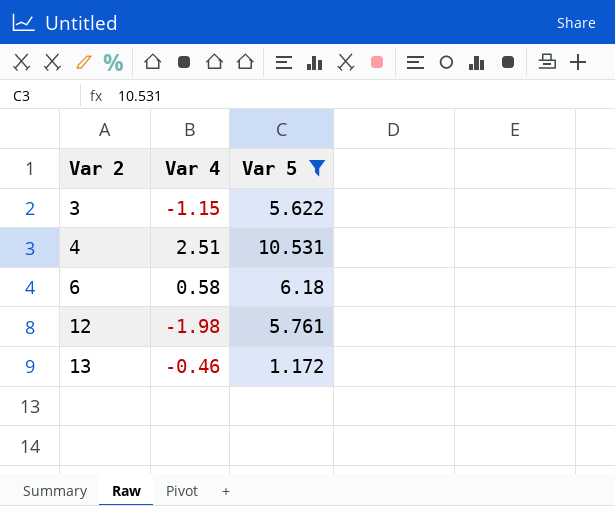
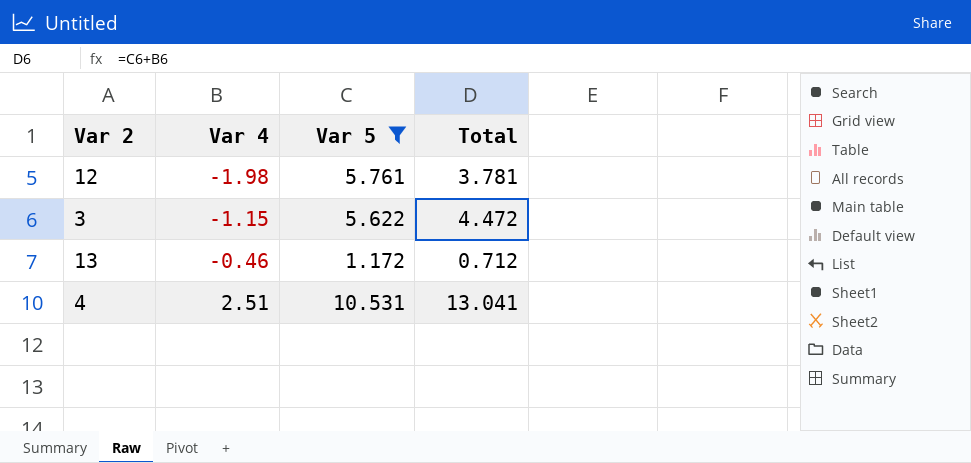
row order: Var 2 ascending -> Var 4 ascending
column Total | formula: none -> [Var 4] + [Var 5]
row 6: 0.58 | 6.18 -> none

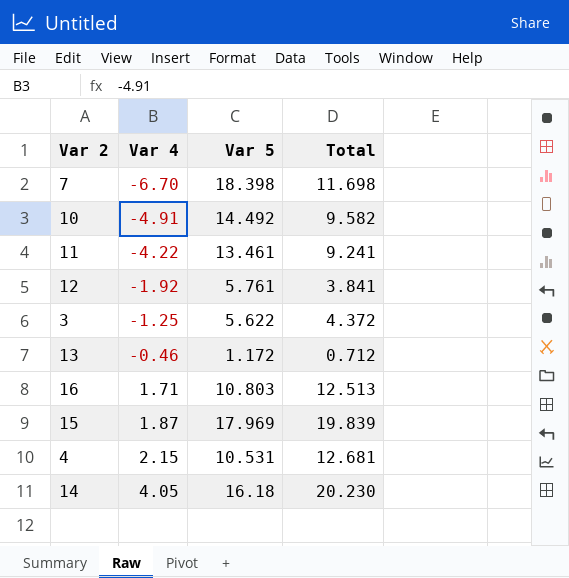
filter: Var 5 <= 10.531 -> none
12 | Var 4: -1.98 -> -1.92
12 | Total: 3.781 -> 3.841
3 | Var 4: -1.15 -> -1.25
3 | Total: 4.472 -> 4.372
4 | Var 4: 2.51 -> 2.15
4 | Total: 13.041 -> 12.681

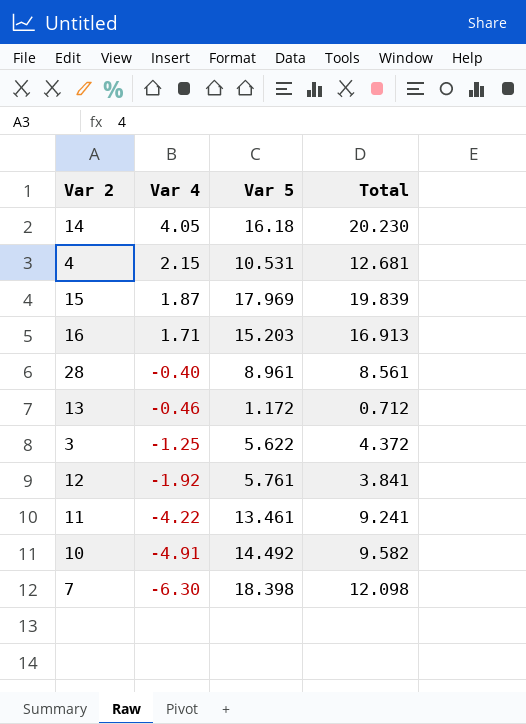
row order: Var 4 ascending -> Var 4 descending
16 | Var 5: 10.803 -> 15.203
16 | Total: 12.513 -> 16.913
row 28: none -> -0.40 | 8.961 | 8.561
7 | Var 4: -6.70 -> -6.30
7 | Total: 11.698 -> 12.098

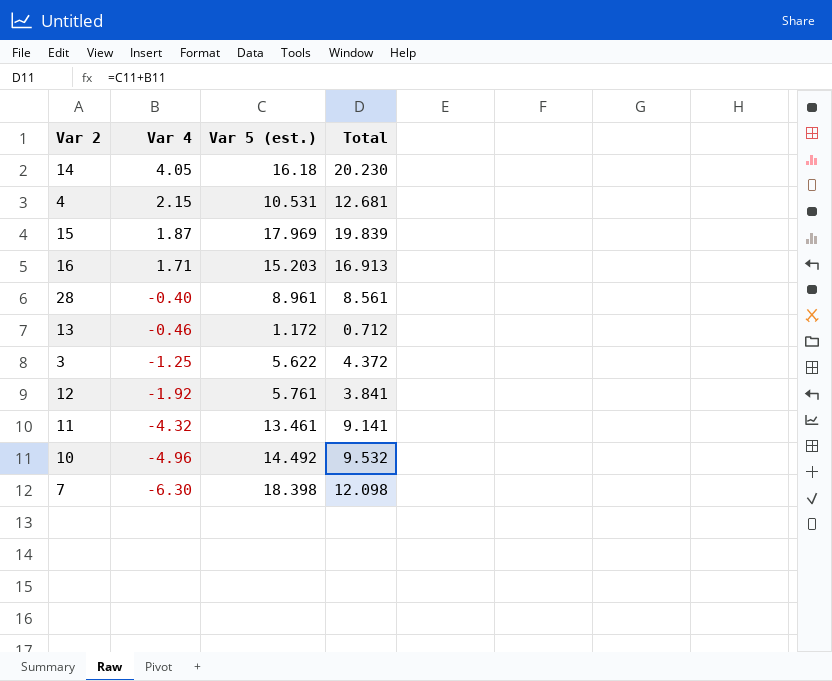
column name: Var 5 -> Var 5 (est.)
11 | Var 4: -4.22 -> -4.32
11 | Total: 9.241 -> 9.141
10 | Var 4: -4.91 -> -4.96
10 | Total: 9.582 -> 9.532

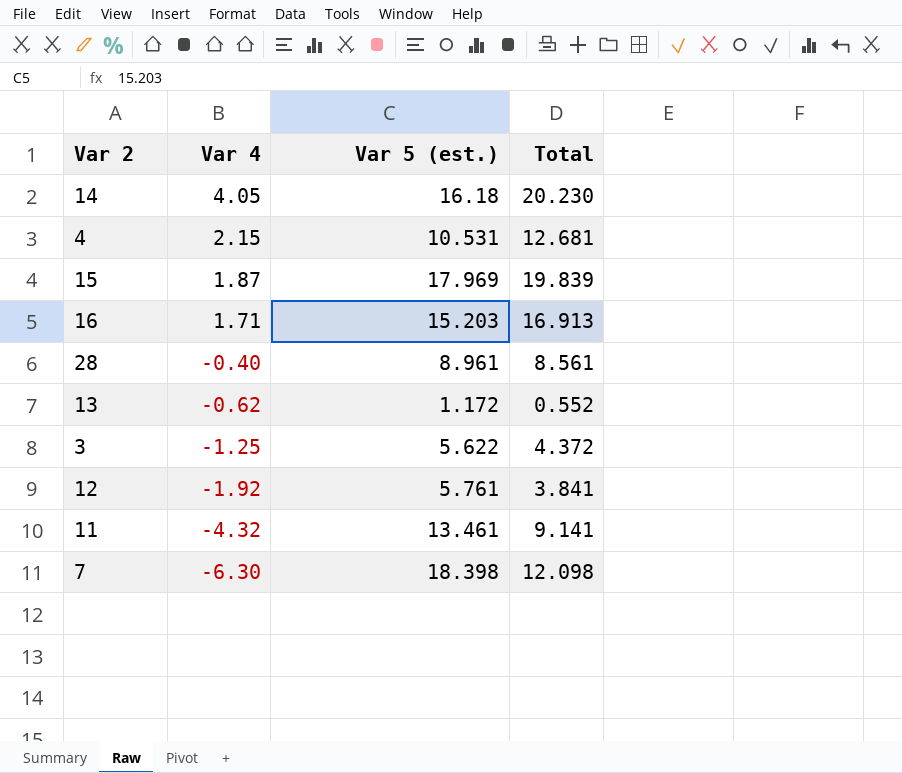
row 10: -4.96 | 14.492 | 9.532 -> none
13 | Var 4: -0.46 -> -0.62
13 | Total: 0.712 -> 0.552

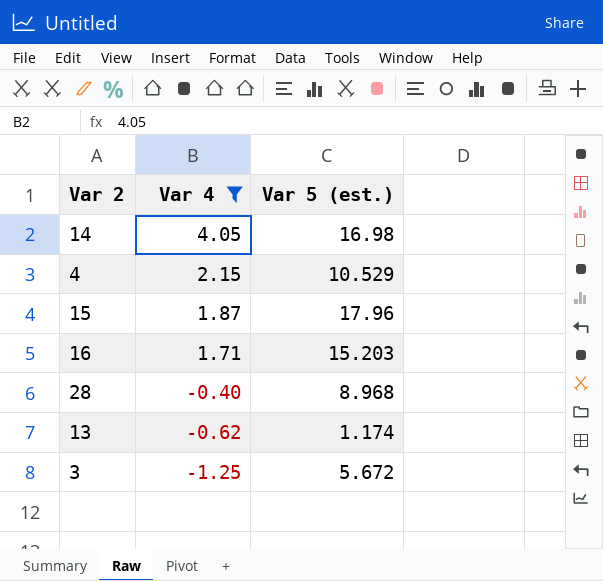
filter: none -> Var 4 >= -1.25
column Total | formula: [Var 4] + [Var 5 (est.)] -> none
14 | Var 5 (est.): 16.18 -> 16.98
4 | Var 5 (est.): 10.531 -> 10.529
15 | Var 5 (est.): 17.969 -> 17.96
28 | Var 5 (est.): 8.961 -> 8.968
13 | Var 5 (est.): 1.172 -> 1.174
3 | Var 5 (est.): 5.622 -> 5.672

